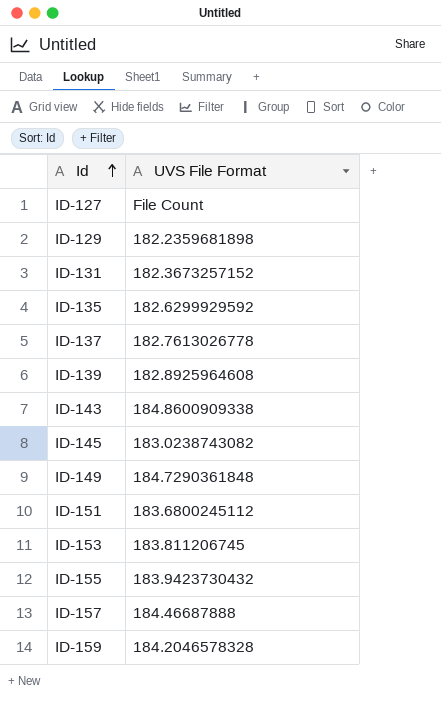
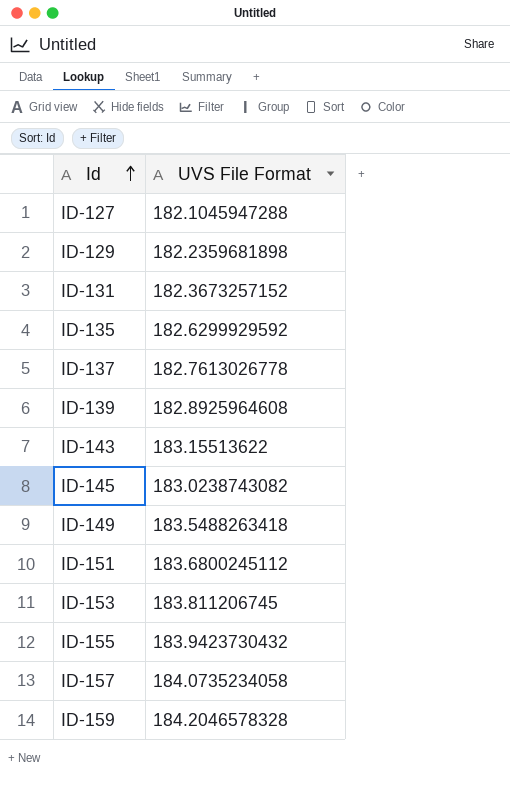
ID-127 | UVS File Format: File Count -> 182.1045947288
ID-143 | UVS File Format: 184.8600909338 -> 183.15513622
ID-149 | UVS File Format: 184.7290361848 -> 183.5488263418
ID-157 | UVS File Format: 184.46687888 -> 184.0735234058

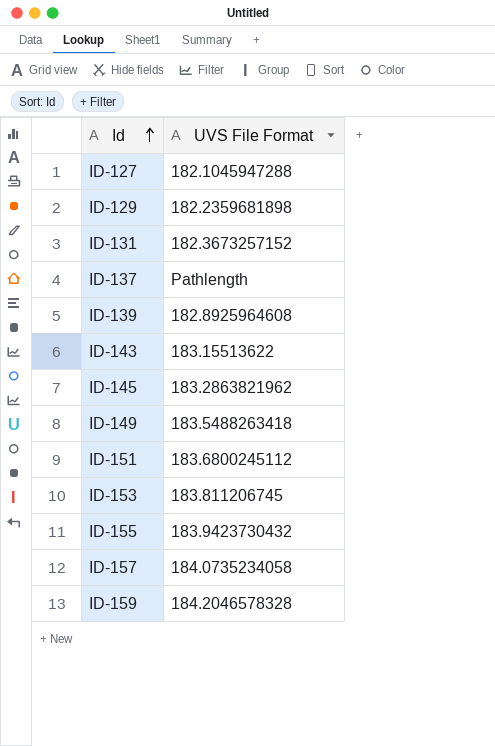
row ID-135: 182.6299929592 -> none
ID-137 | UVS File Format: 182.7613026778 -> Pathlength
ID-145 | UVS File Format: 183.0238743082 -> 183.2863821962

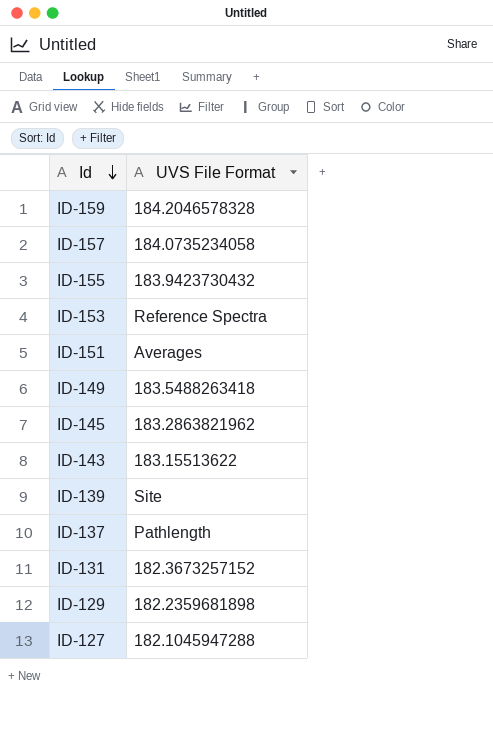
row order: Id ascending -> Id descending
ID-153 | UVS File Format: 183.811206745 -> Reference Spectra
ID-151 | UVS File Format: 183.6800245112 -> Averages
ID-139 | UVS File Format: 182.8925964608 -> Site

